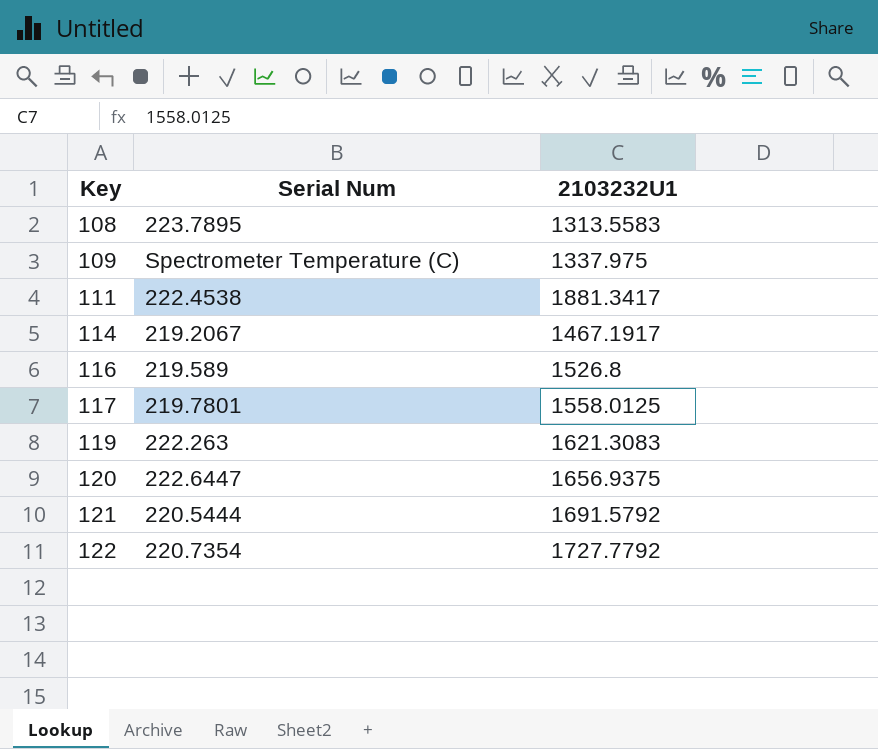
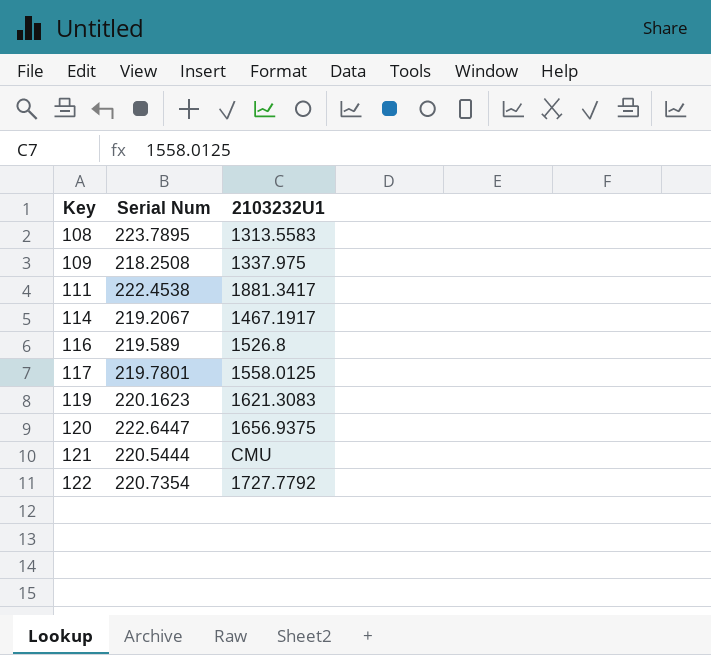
109 | Serial Num: Spectrometer Temperature (C) -> 218.2508
119 | Serial Num: 222.263 -> 220.1623
121 | 2103232U1: 1691.5792 -> CMU

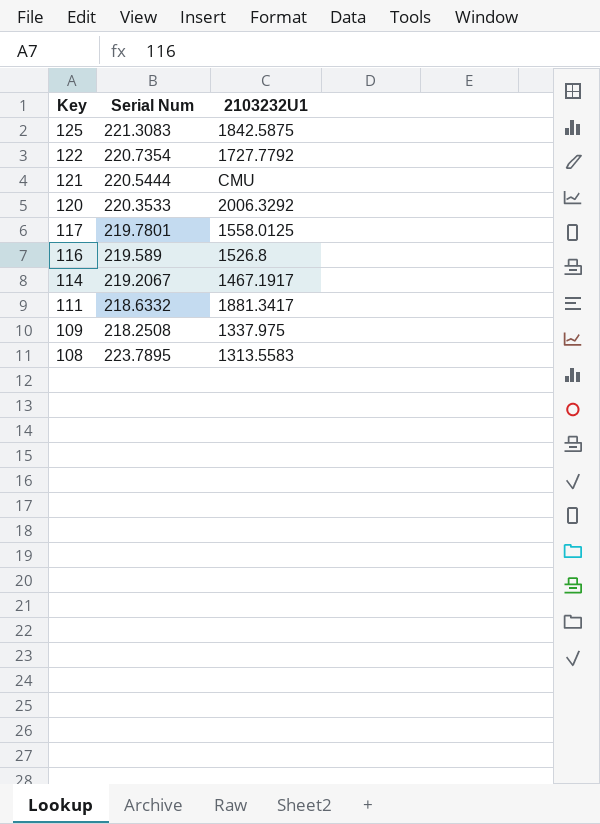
row order: Key ascending -> Key descending
row 119: 220.1623 | 1621.3083 -> none
row 125: none -> 221.3083 | 1842.5875
120 | Serial Num: 222.6447 -> 220.3533
120 | 2103232U1: 1656.9375 -> 2006.3292
111 | Serial Num: 222.4538 -> 218.6332

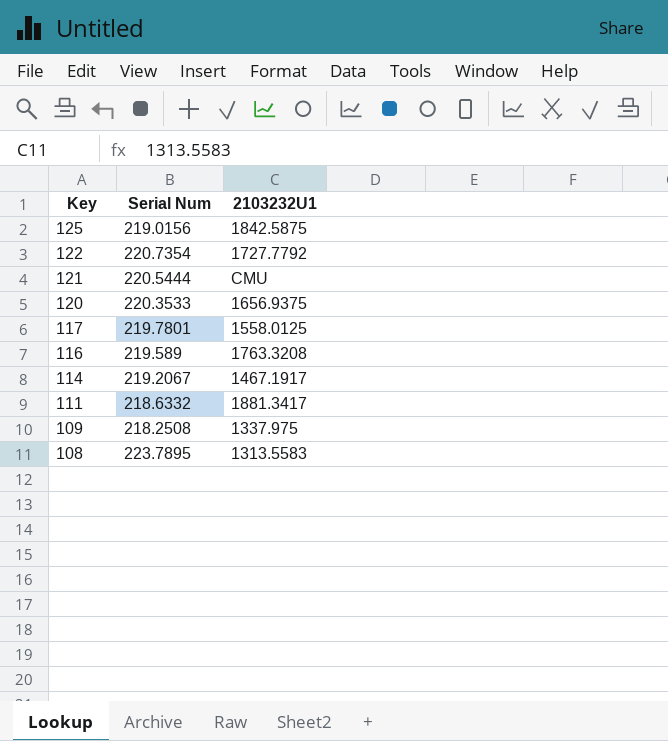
125 | Serial Num: 221.3083 -> 219.0156
120 | 2103232U1: 2006.3292 -> 1656.9375
116 | 2103232U1: 1526.8 -> 1763.3208

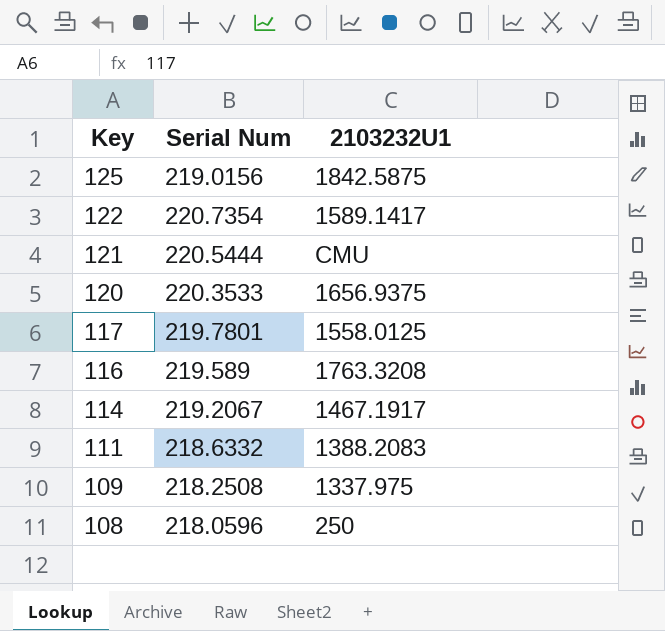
122 | 2103232U1: 1727.7792 -> 1589.1417
111 | 2103232U1: 1881.3417 -> 1388.2083
108 | Serial Num: 223.7895 -> 218.0596
108 | 2103232U1: 1313.5583 -> 250

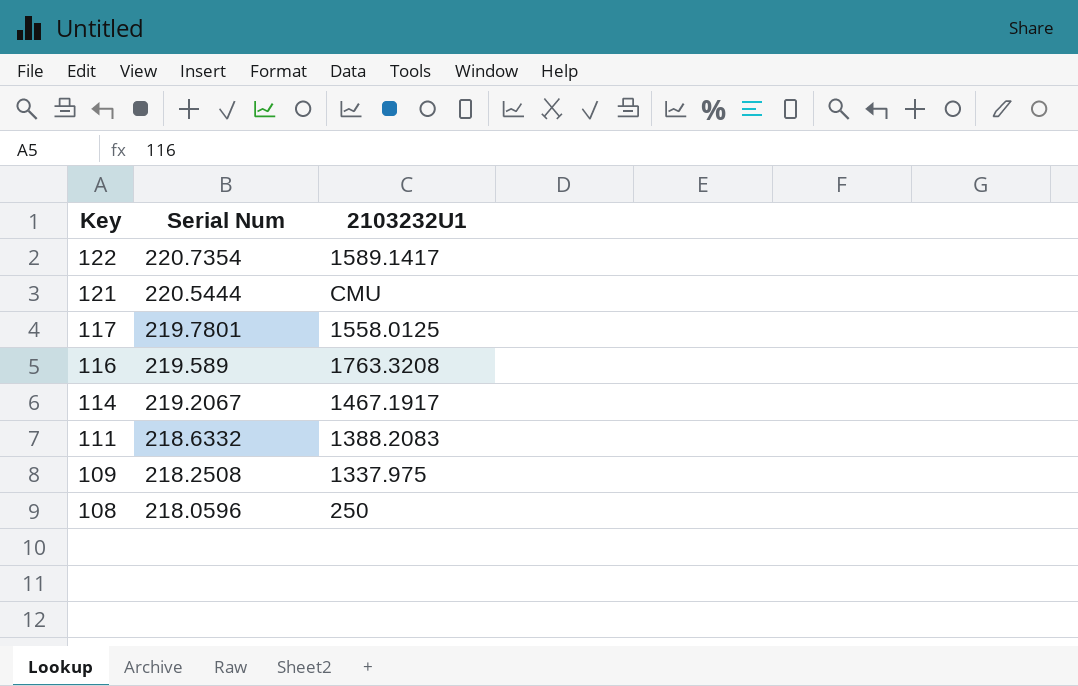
row 125: 219.0156 | 1842.5875 -> none
row 120: 220.3533 | 1656.9375 -> none

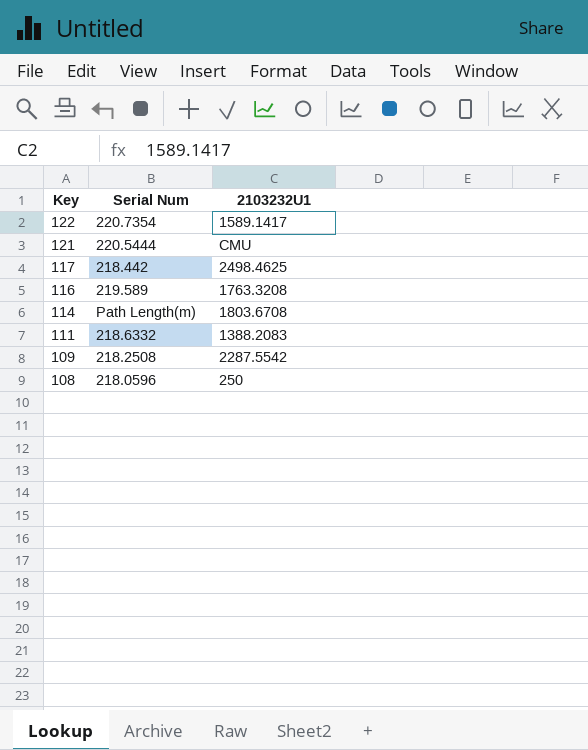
117 | Serial Num: 219.7801 -> 218.442
117 | 2103232U1: 1558.0125 -> 2498.4625
114 | Serial Num: 219.2067 -> Path Length(m)
114 | 2103232U1: 1467.1917 -> 1803.6708
109 | 2103232U1: 1337.975 -> 2287.5542

